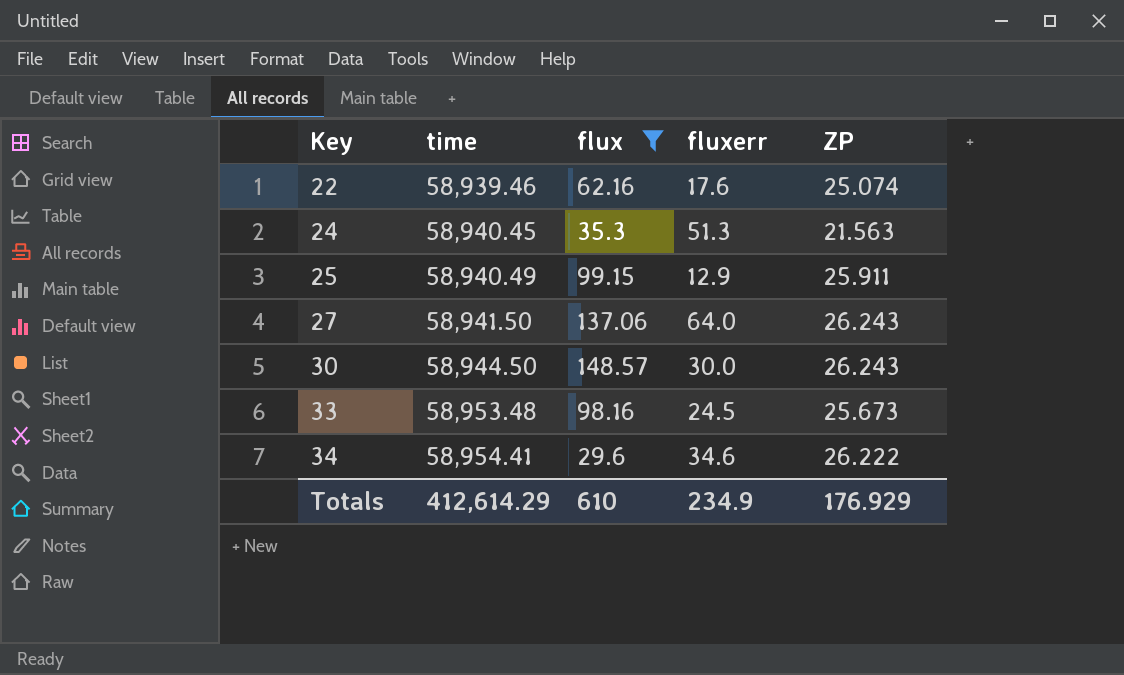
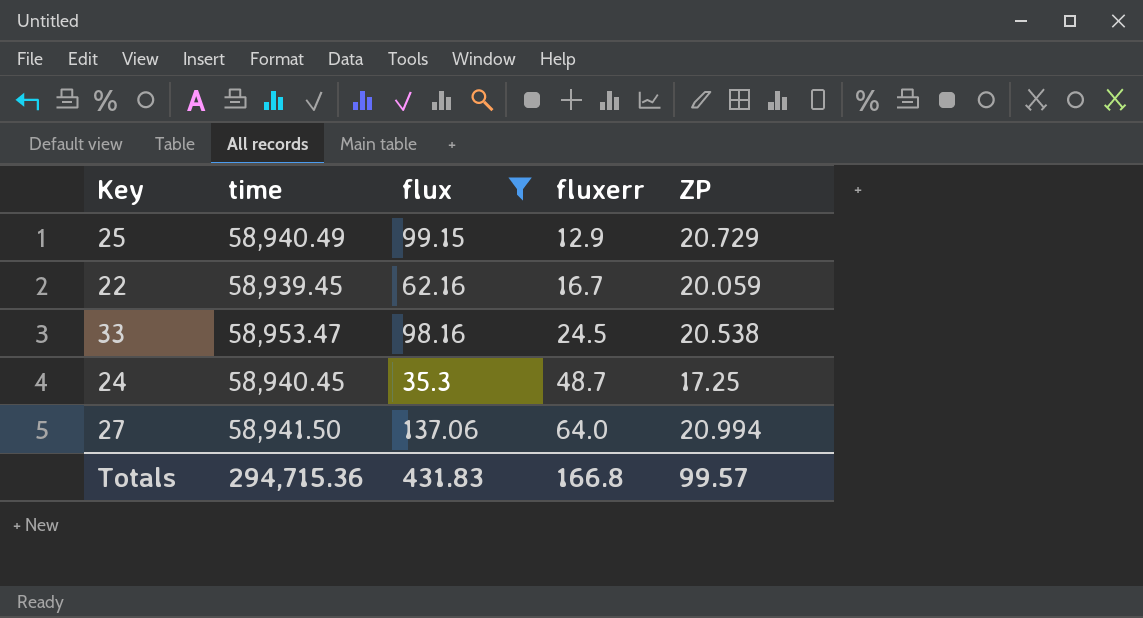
row order: Key ascending -> fluxerr ascending
row 30: 58,944.50 | 148.57 | 30.0 | 26.243 -> none
row 34: 58,954.41 | 29.6 | 34.6 | 26.222 -> none
25 | ZP: 25.911 -> 20.729
22 | time: 58,939.46 -> 58,939.45
22 | fluxerr: 17.6 -> 16.7
22 | ZP: 25.074 -> 20.059
33 | time: 58,953.48 -> 58,953.47
33 | ZP: 25.673 -> 20.538
24 | fluxerr: 51.3 -> 48.7
24 | ZP: 21.563 -> 17.25
27 | ZP: 26.243 -> 20.994
Totals | time: 412,614.29 -> 294,715.36
Totals | flux: 610 -> 431.83
Totals | fluxerr: 234.9 -> 166.8
Totals | ZP: 176.929 -> 99.57

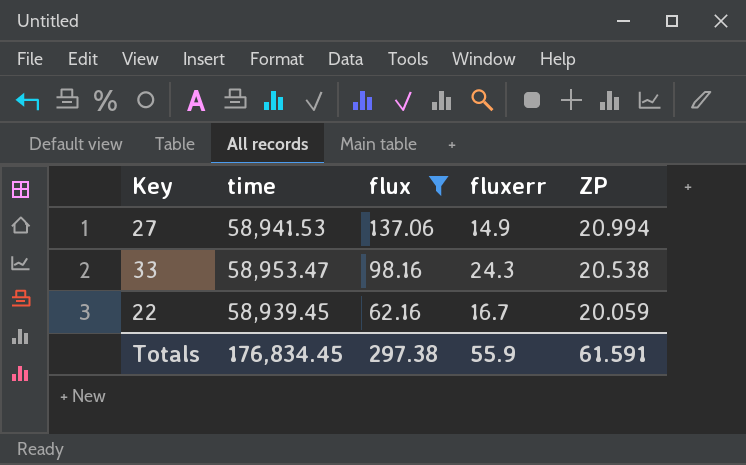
row order: fluxerr ascending -> flux descending
row 25: 58,940.49 | 99.15 | 12.9 | 20.729 -> none
row 24: 58,940.45 | 35.3 | 48.7 | 17.25 -> none
27 | time: 58,941.50 -> 58,941.53
27 | fluxerr: 64.0 -> 14.9
33 | fluxerr: 24.5 -> 24.3
Totals | time: 294,715.36 -> 176,834.45
Totals | flux: 431.83 -> 297.38
Totals | fluxerr: 166.8 -> 55.9
Totals | ZP: 99.57 -> 61.591

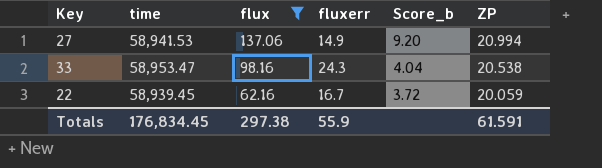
column Score_b | formula: none -> [flux] / [fluxerr]

